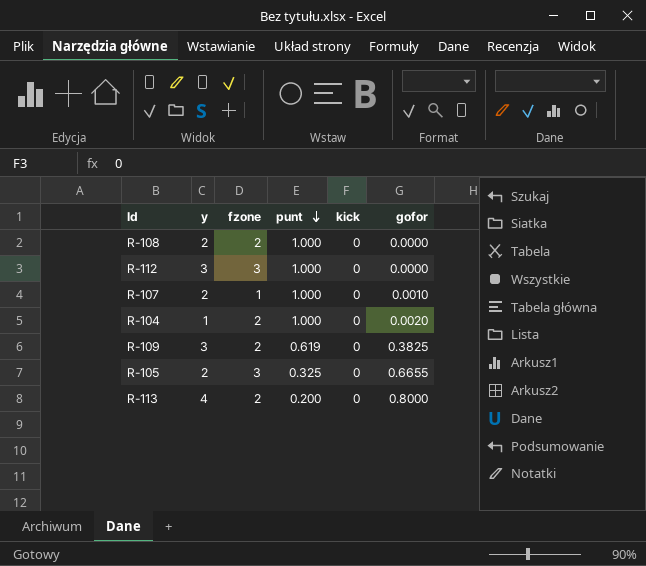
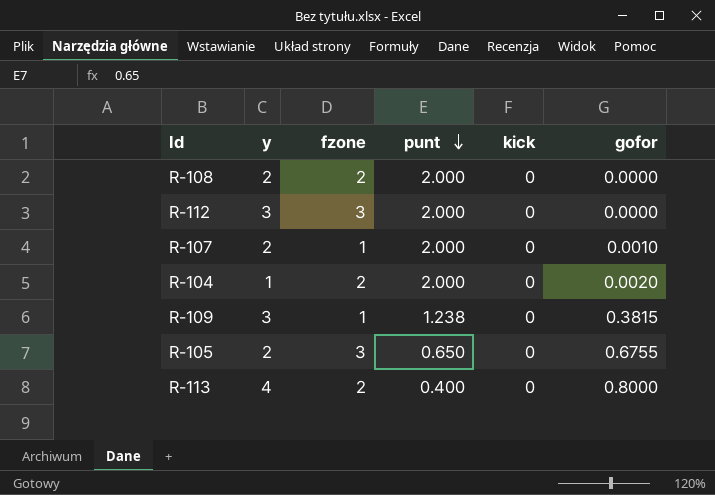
R-108 | punt: 1.000 -> 2.000
R-112 | punt: 1.000 -> 2.000
R-107 | punt: 1.000 -> 2.000
R-104 | punt: 1.000 -> 2.000
R-109 | fzone: 2 -> 1
R-109 | punt: 0.619 -> 1.238
R-109 | gofor: 0.3825 -> 0.3815
R-105 | punt: 0.325 -> 0.650
R-105 | gofor: 0.6655 -> 0.6755
R-113 | punt: 0.200 -> 0.400

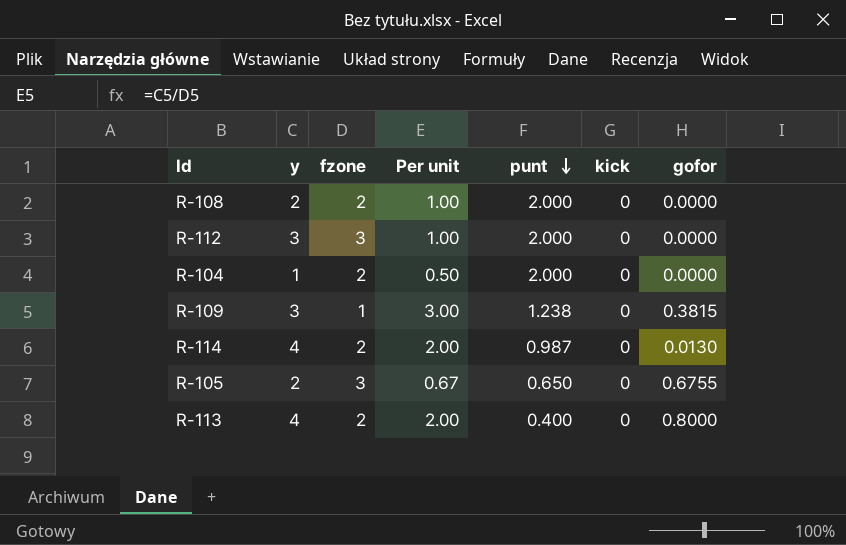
column Per unit | formula: none -> [y] / [fzone]
row R-107: 2 | 1 | 2.000 | 0 | 0.0010 -> none
R-104 | gofor: 0.0020 -> 0.0000
row R-114: none -> 4 | 2 | 2.00 | 0.987 | 0 | 0.0130

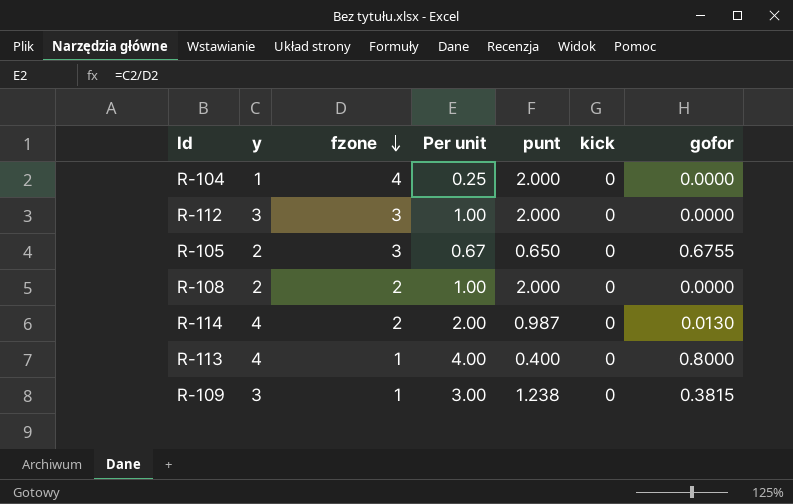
row order: punt descending -> fzone descending
R-104 | fzone: 2 -> 4
R-104 | Per unit: 0.50 -> 0.25
R-113 | fzone: 2 -> 1
R-113 | Per unit: 2.00 -> 4.00

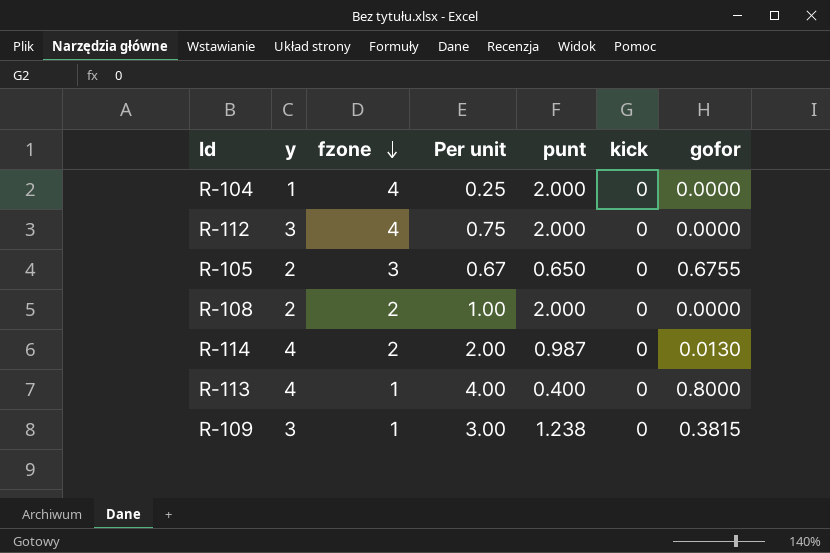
R-112 | fzone: 3 -> 4
R-112 | Per unit: 1.00 -> 0.75

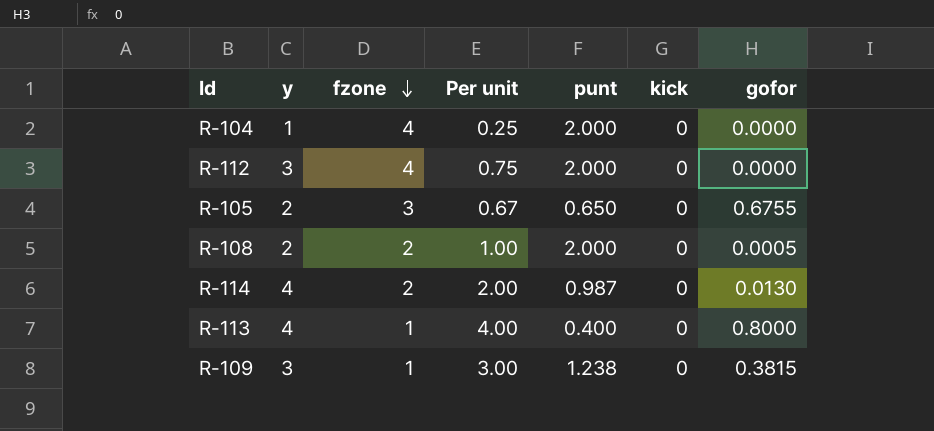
R-108 | gofor: 0.0000 -> 0.0005

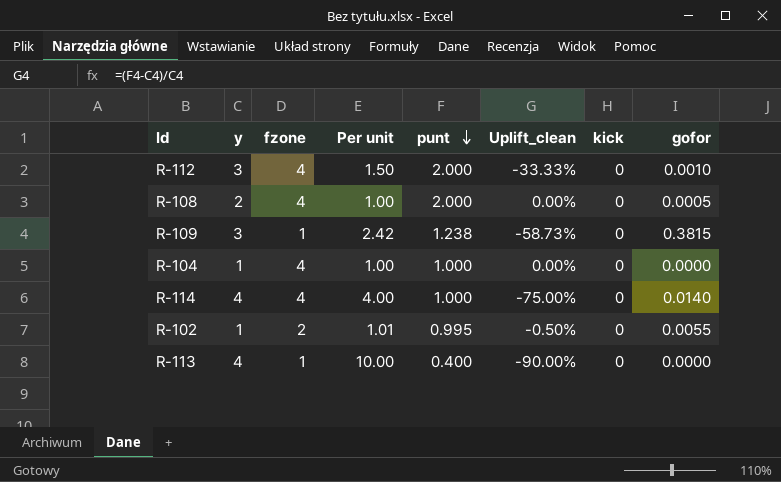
row order: fzone descending -> punt descending
column Per unit | formula: [y] / [fzone] -> [y] / [punt]
column Uplift_clean | formula: none -> ([punt] - [y]) / [y]
row R-105: 2 | 3 | 0.67 | 0.650 | 0 | 0.6755 -> none
R-112 | gofor: 0.0000 -> 0.0010
R-108 | fzone: 2 -> 4
R-104 | punt: 2.000 -> 1.000
R-114 | fzone: 2 -> 4
R-114 | punt: 0.987 -> 1.000
R-114 | gofor: 0.0130 -> 0.0140
row R-102: none -> 1 | 2 | 1.01 | 0.995 | -0.50% | 0 | 0.0055
R-113 | gofor: 0.8000 -> 0.0000

